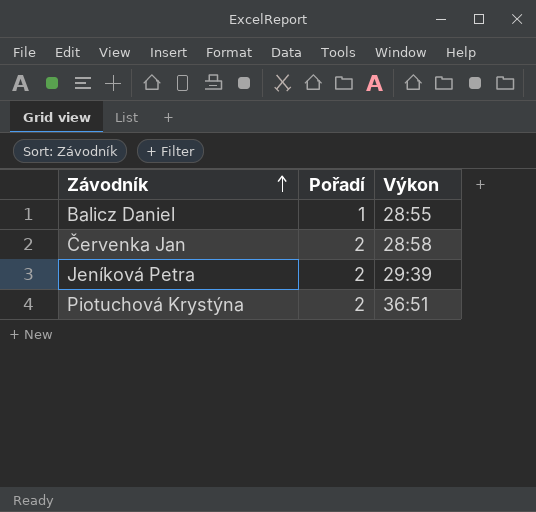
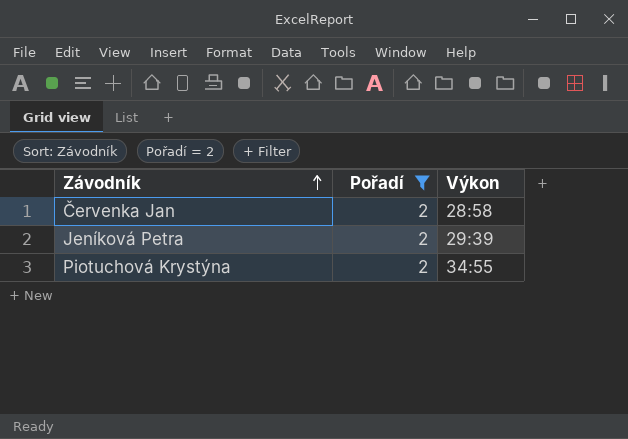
filter: none -> Pořadí = 2
Piotuchová Krystýna | Výkon: 36:51 -> 34:55

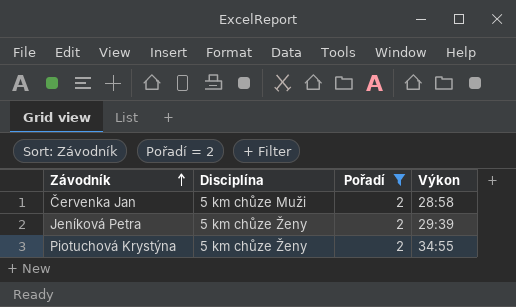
column Disciplína | position: none -> 2

